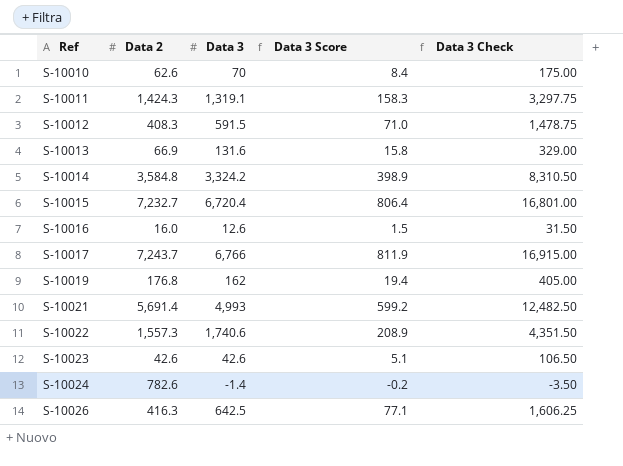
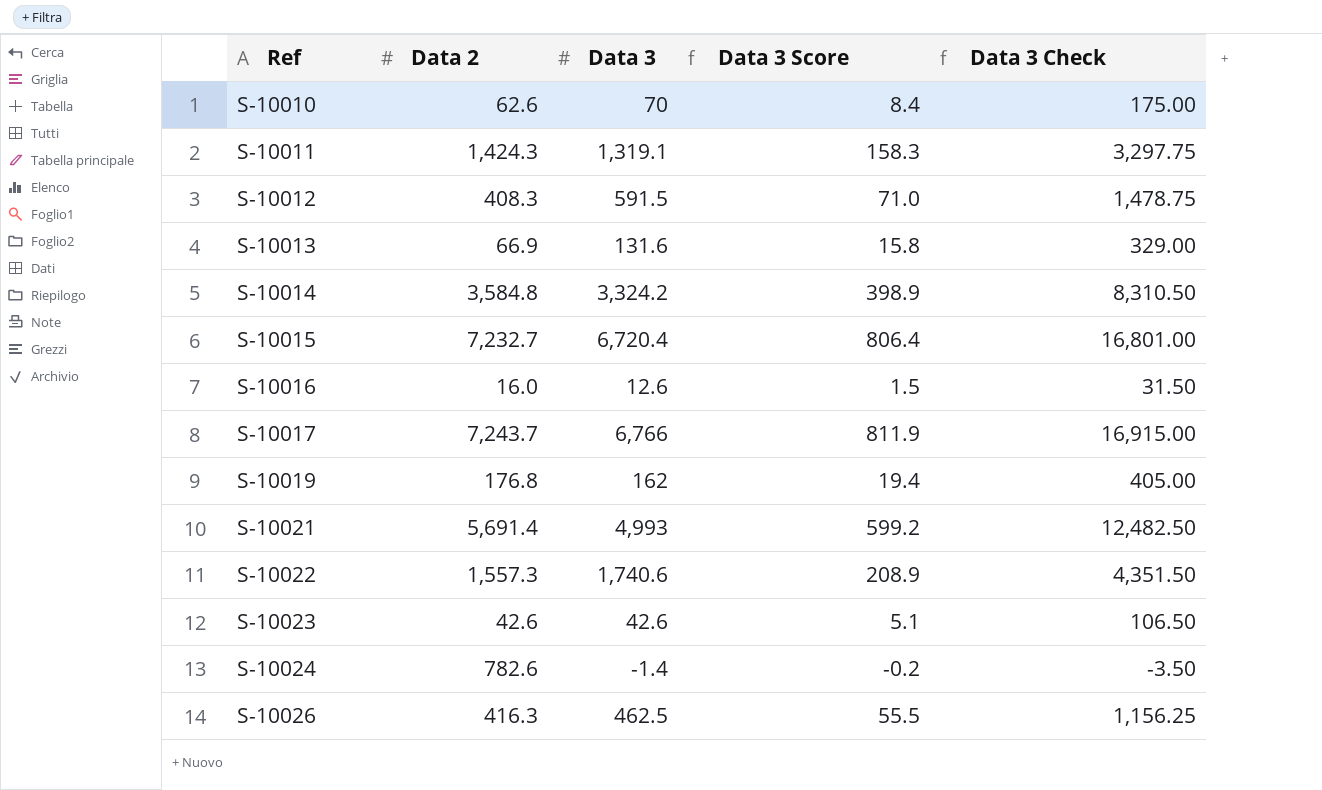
S-10026 | Data 3: 642.5 -> 462.5
S-10026 | Data 3 Score: 77.1 -> 55.5
S-10026 | Data 3 Check: 1,606.25 -> 1,156.25

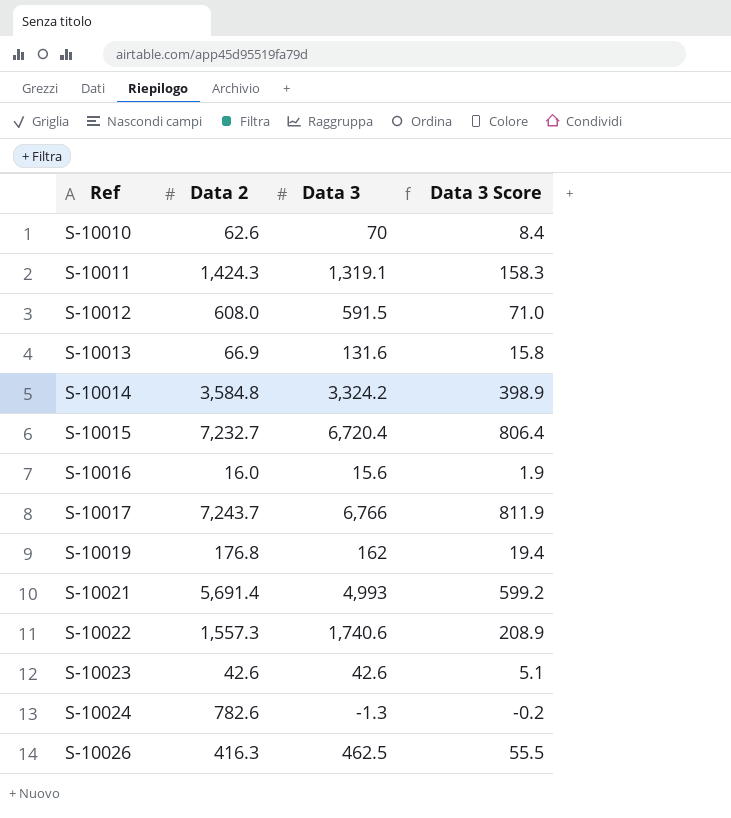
column Data 3 Check | formula: [Data 3] * 2.5 -> none
S-10012 | Data 2: 408.3 -> 608.0
S-10016 | Data 3: 12.6 -> 15.6
S-10016 | Data 3 Score: 1.5 -> 1.9
S-10024 | Data 3: -1.4 -> -1.3

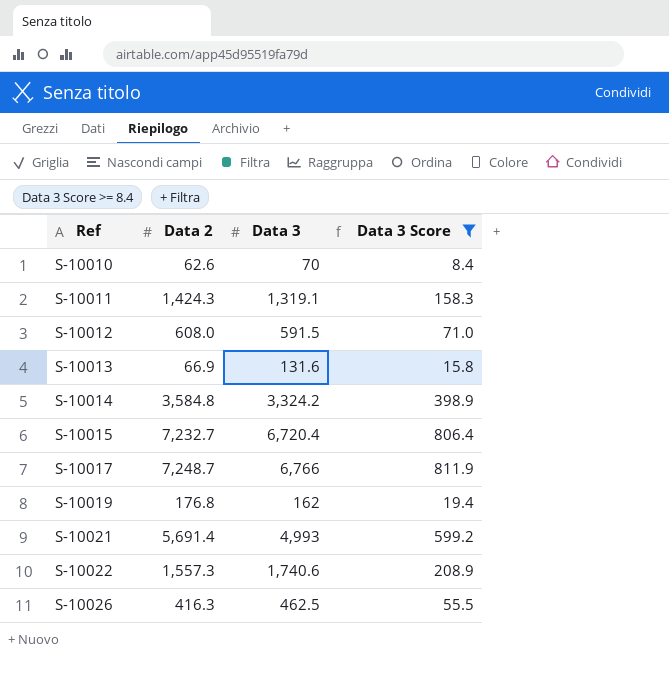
filter: none -> Data 3 Score >= 8.4
S-10017 | Data 2: 7,243.7 -> 7,248.7

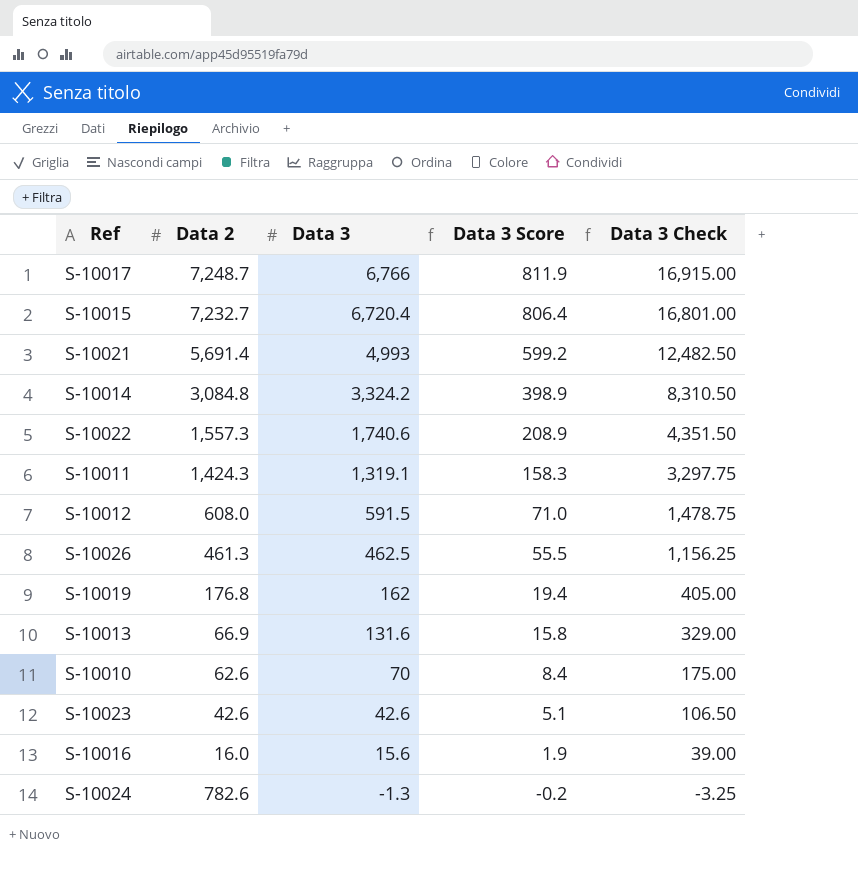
filter: Data 3 Score >= 8.4 -> none
row order: Ref ascending -> Data 3 descending
column Data 3 Check | formula: none -> [Data 3] * 2.5
S-10014 | Data 2: 3,584.8 -> 3,084.8
S-10026 | Data 2: 416.3 -> 461.3

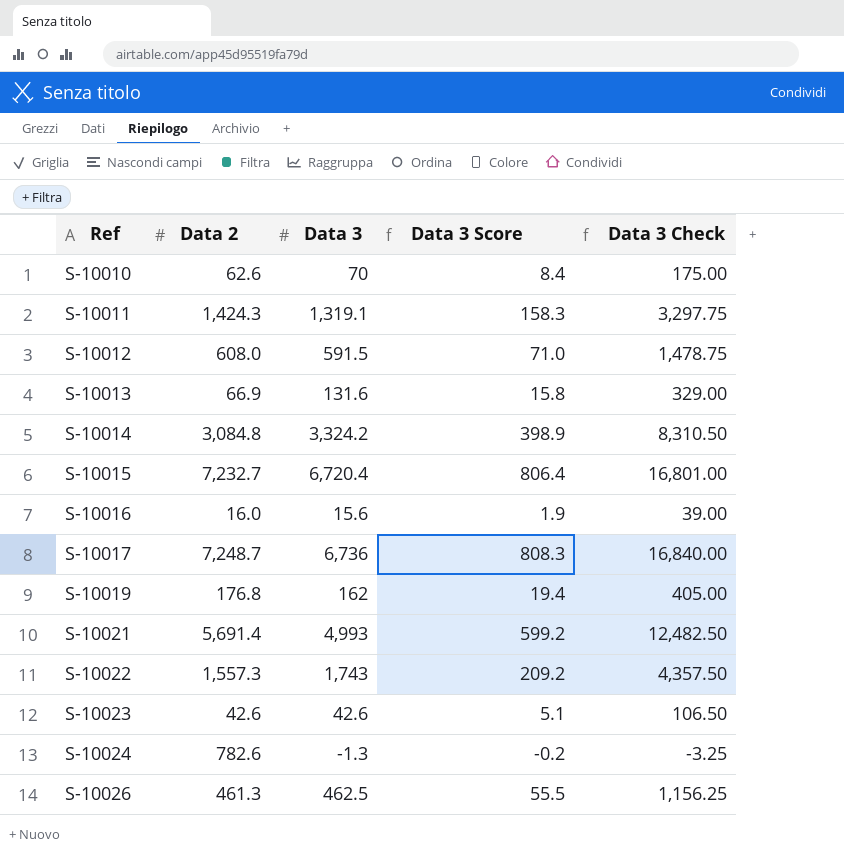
row order: Data 3 descending -> Ref ascending
S-10017 | Data 3: 6,766 -> 6,736
S-10017 | Data 3 Score: 811.9 -> 808.3
S-10017 | Data 3 Check: 16,915.00 -> 16,840.00
S-10022 | Data 3: 1,740.6 -> 1,743
S-10022 | Data 3 Score: 208.9 -> 209.2
S-10022 | Data 3 Check: 4,351.50 -> 4,357.50

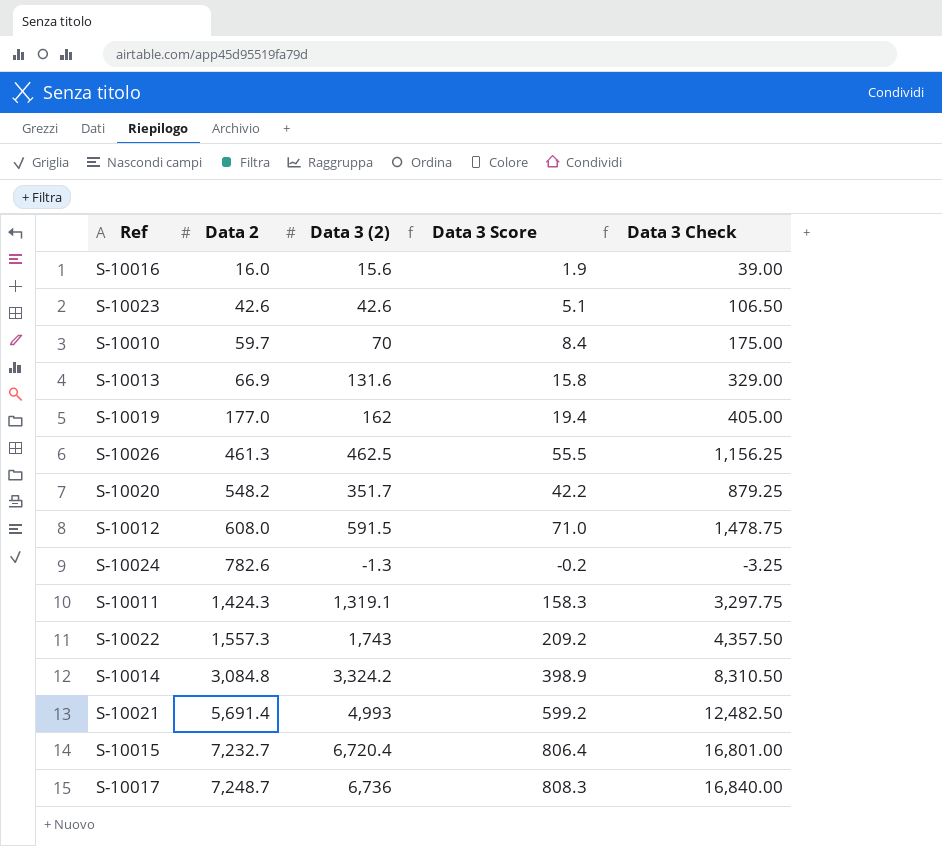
row order: Ref ascending -> Data 2 ascending
column name: Data 3 -> Data 3 (2)
S-10010 | Data 2: 62.6 -> 59.7
S-10019 | Data 2: 176.8 -> 177.0
row S-10020: none -> 548.2 | 351.7 | 42.2 | 879.25

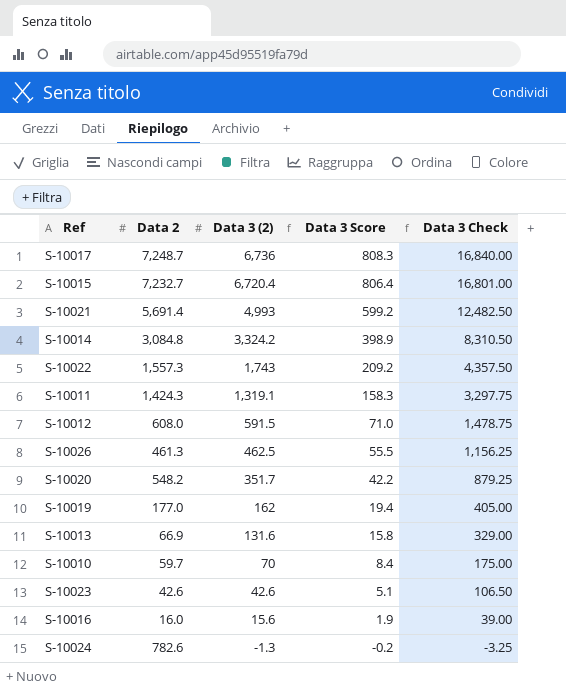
row order: Data 2 ascending -> Data 3 (2) descending

